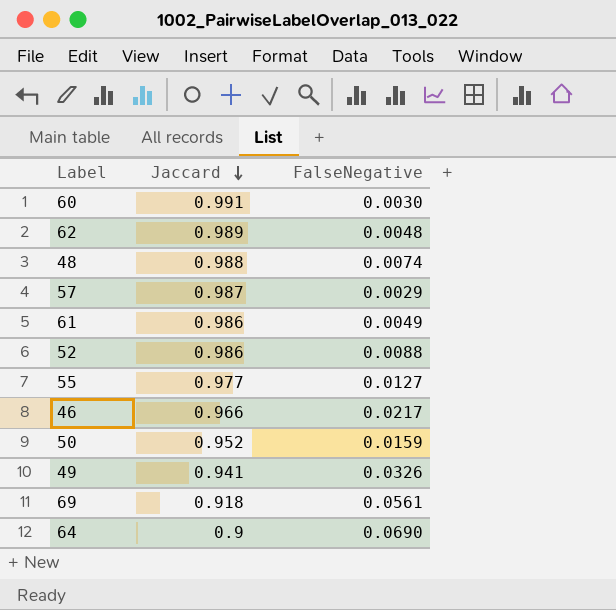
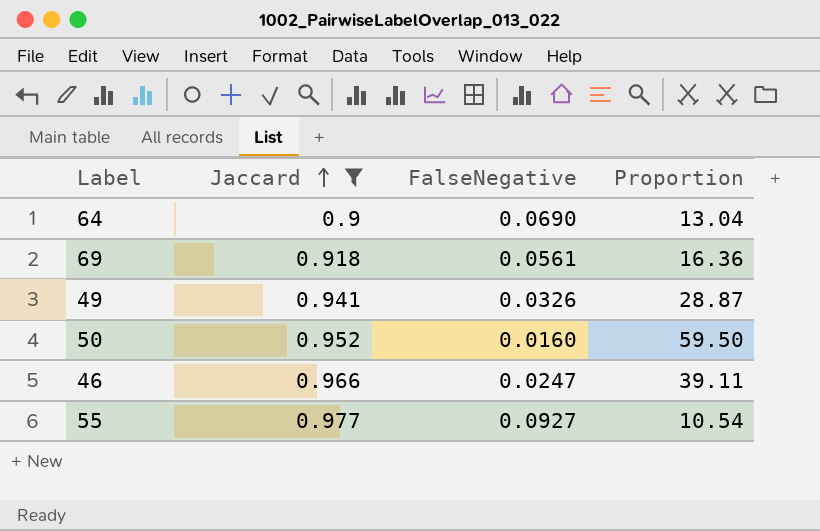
filter: none -> Jaccard <= 0.977
row order: Jaccard descending -> Jaccard ascending
column Proportion | formula: none -> [Jaccard] / [FalseNegative]
50 | FalseNegative: 0.0159 -> 0.0160
46 | FalseNegative: 0.0217 -> 0.0247
55 | FalseNegative: 0.0127 -> 0.0927

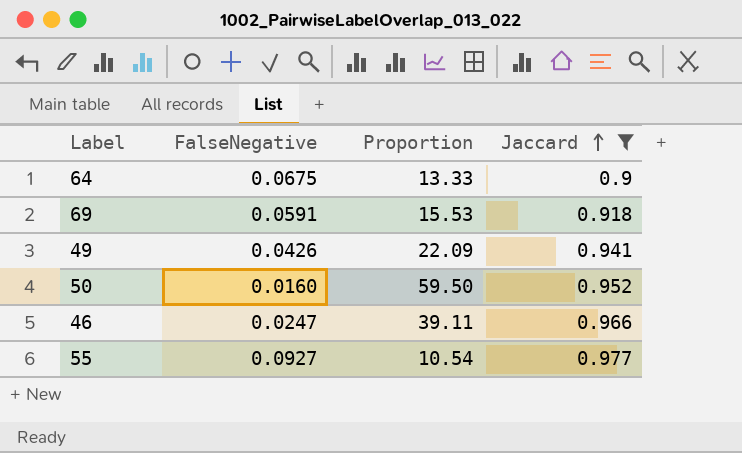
column Jaccard | position: 2 -> 4
64 | FalseNegative: 0.0690 -> 0.0675
64 | Proportion: 13.04 -> 13.33
69 | FalseNegative: 0.0561 -> 0.0591
69 | Proportion: 16.36 -> 15.53
49 | FalseNegative: 0.0326 -> 0.0426
49 | Proportion: 28.87 -> 22.09

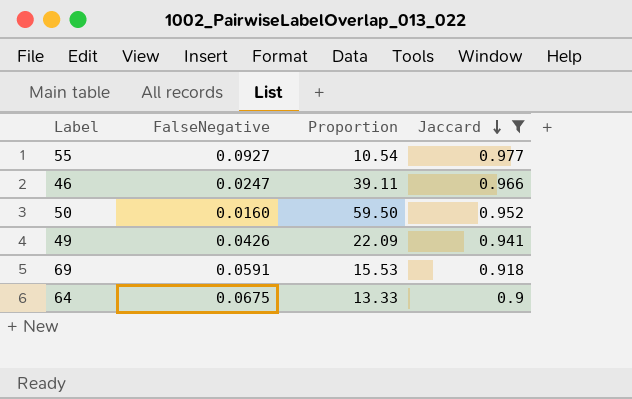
row order: Jaccard ascending -> Jaccard descending

